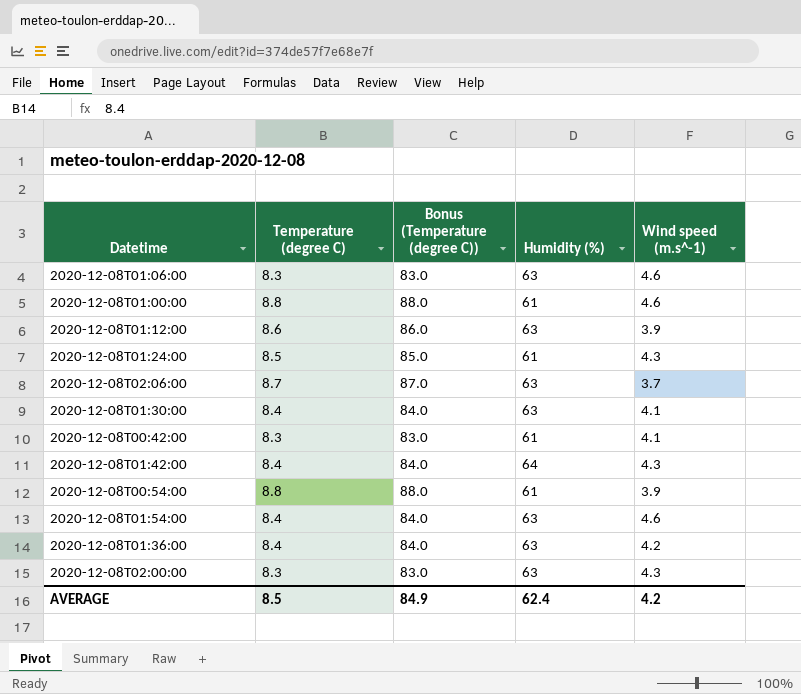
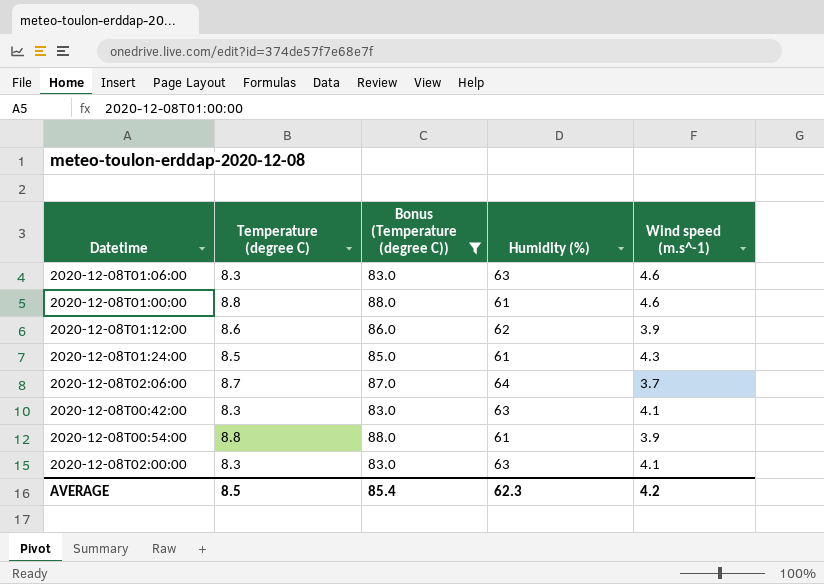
filter: none -> Bonus (Temperature (degree C)) != 84.0
2020-12-08T01:12:00 | Humidity (%): 63 -> 62
2020-12-08T02:06:00 | Humidity (%): 63 -> 64
2020-12-08T00:42:00 | Humidity (%): 61 -> 63
2020-12-08T02:00:00 | Wind speed (m.s^-1): 4.3 -> 4.1
AVERAGE | Bonus (Temperature (degree C)): 84.9 -> 85.4
AVERAGE | Humidity (%): 62.4 -> 62.3

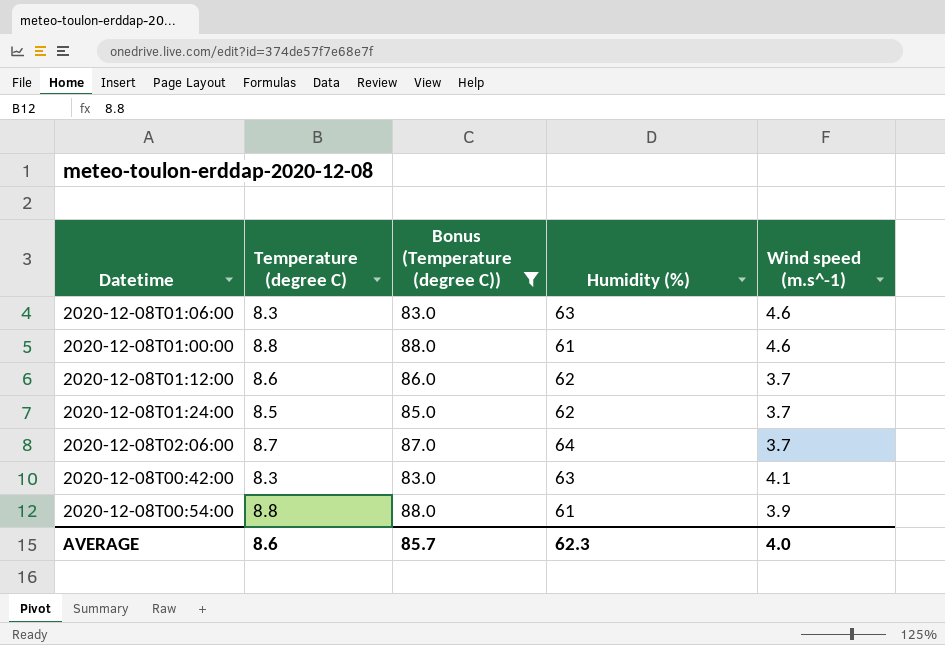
row 2020-12-08T02:00:00: 8.3 | 83.0 | 63 | 4.1 -> none
2020-12-08T01:12:00 | Wind speed (m.s^-1): 3.9 -> 3.7
2020-12-08T01:24:00 | Humidity (%): 61 -> 62
2020-12-08T01:24:00 | Wind speed (m.s^-1): 4.3 -> 3.7
AVERAGE | Temperature (degree C): 8.5 -> 8.6
AVERAGE | Bonus (Temperature (degree C)): 85.4 -> 85.7
AVERAGE | Wind speed (m.s^-1): 4.2 -> 4.0

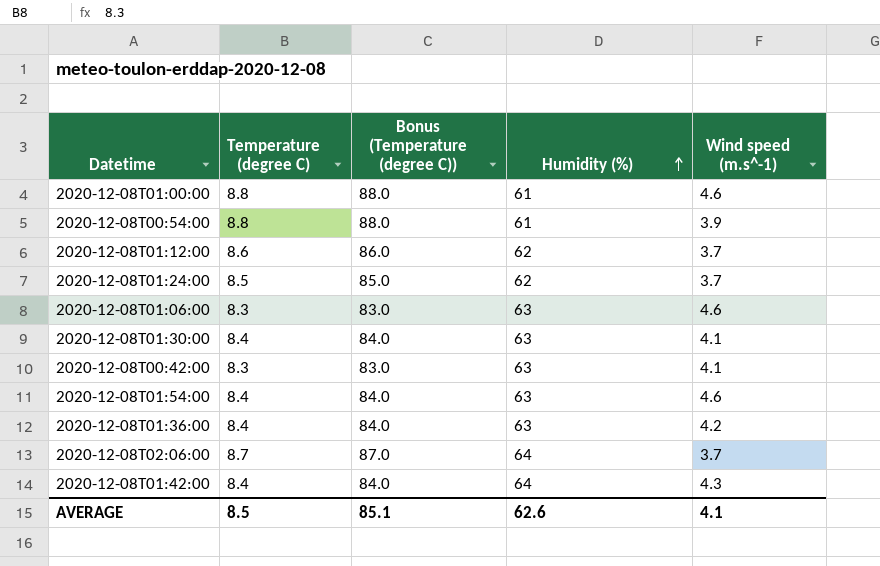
filter: Bonus (Temperature (degree C)) != 84.0 -> none
row order: none -> Humidity (%) ascending
AVERAGE | Temperature (degree C): 8.6 -> 8.5
AVERAGE | Bonus (Temperature (degree C)): 85.7 -> 85.1
AVERAGE | Humidity (%): 62.3 -> 62.6
AVERAGE | Wind speed (m.s^-1): 4.0 -> 4.1

